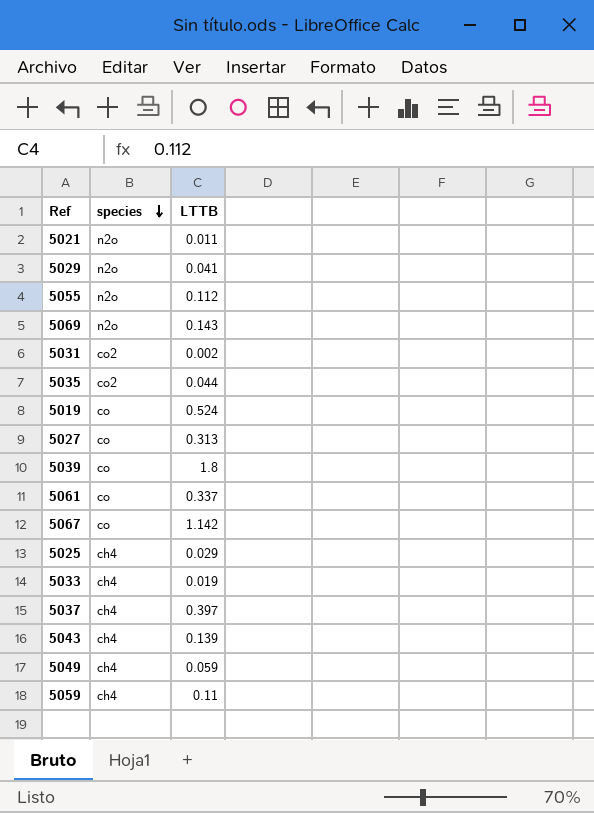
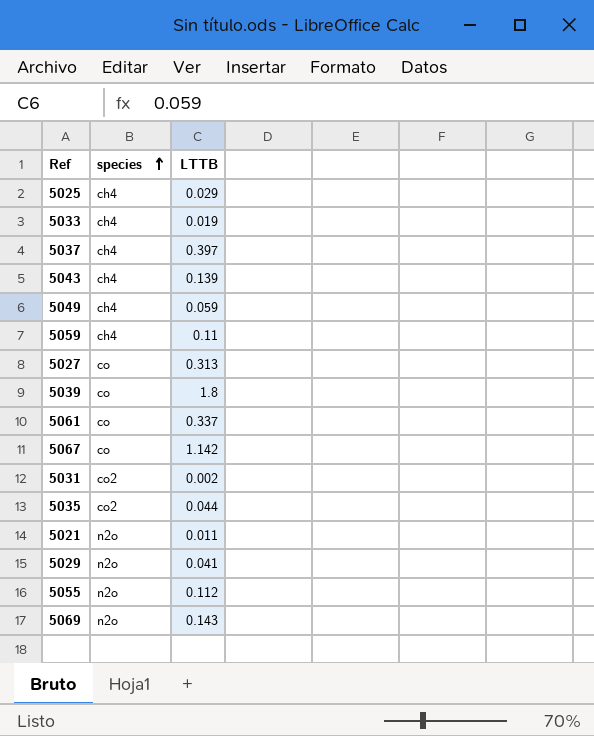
row order: species descending -> species ascending
row 5019: co | 0.524 -> none

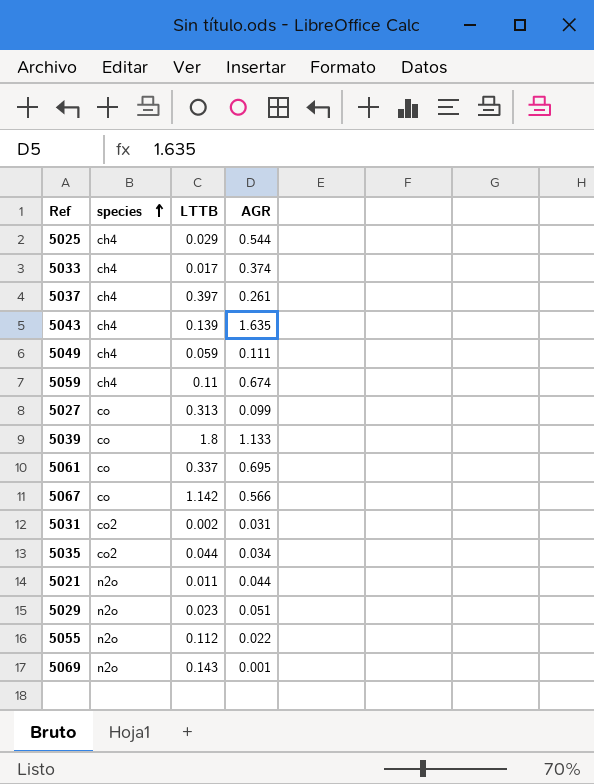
column AGR | position: none -> 4
5033 | LTTB: 0.019 -> 0.017
5029 | LTTB: 0.041 -> 0.023

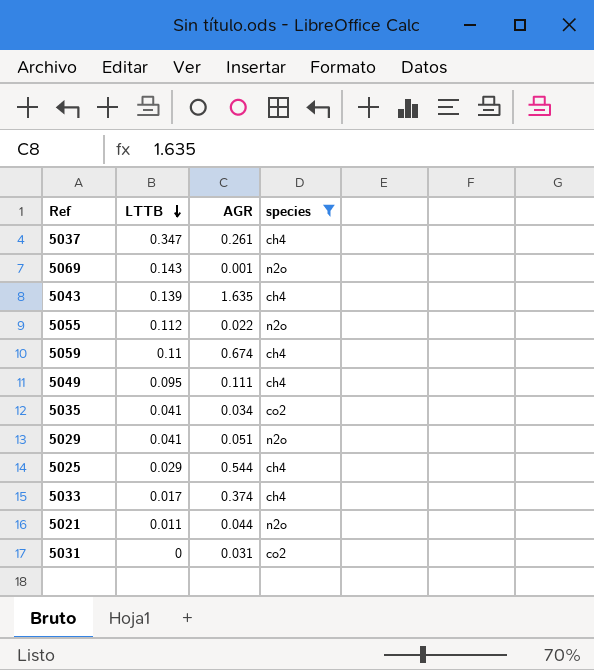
filter: none -> species != co
row order: species ascending -> LTTB descending
column species | position: 2 -> 4
5037 | LTTB: 0.397 -> 0.347
5049 | LTTB: 0.059 -> 0.095
5035 | LTTB: 0.044 -> 0.041
5029 | LTTB: 0.023 -> 0.041
5031 | LTTB: 0.002 -> 0

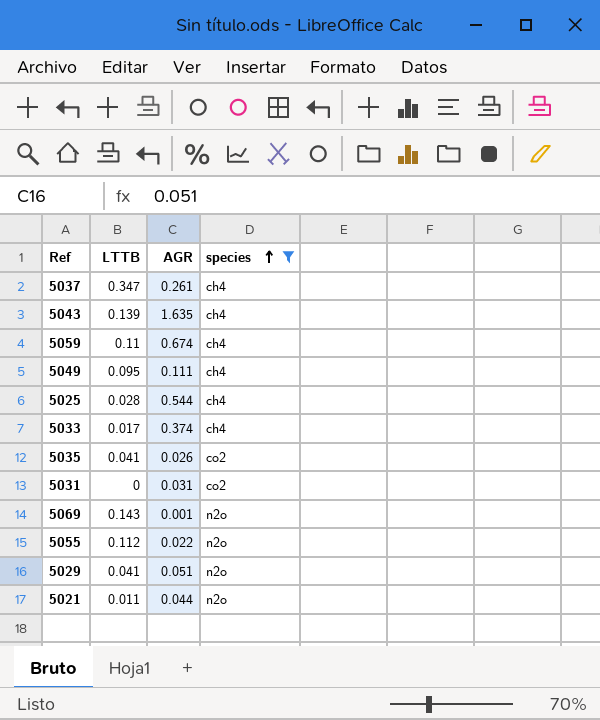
row order: LTTB descending -> species ascending
5025 | LTTB: 0.029 -> 0.028
5035 | AGR: 0.034 -> 0.026

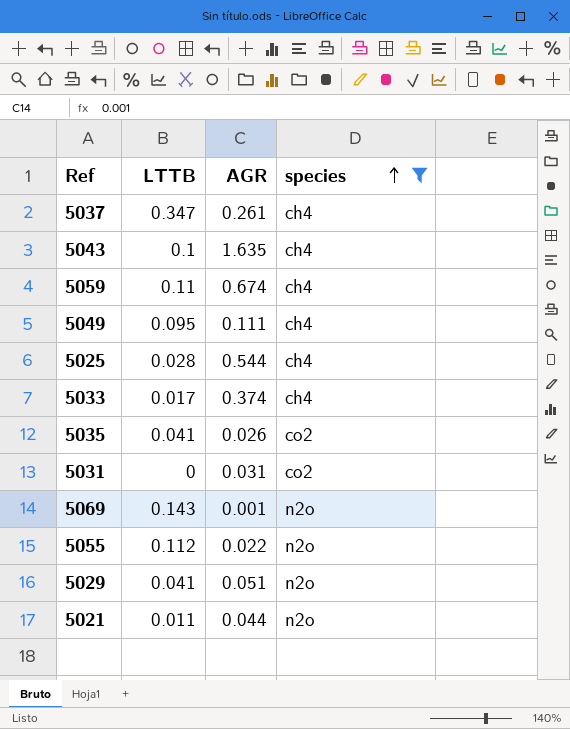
5043 | LTTB: 0.139 -> 0.1

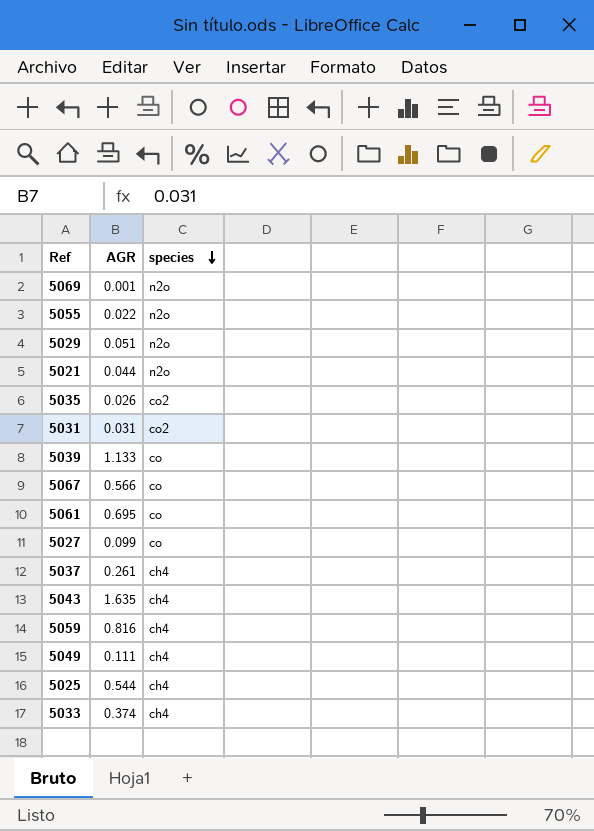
filter: species != co -> none
row order: species ascending -> species descending
column LTTB | position: 2 -> none
5059 | AGR: 0.674 -> 0.816

